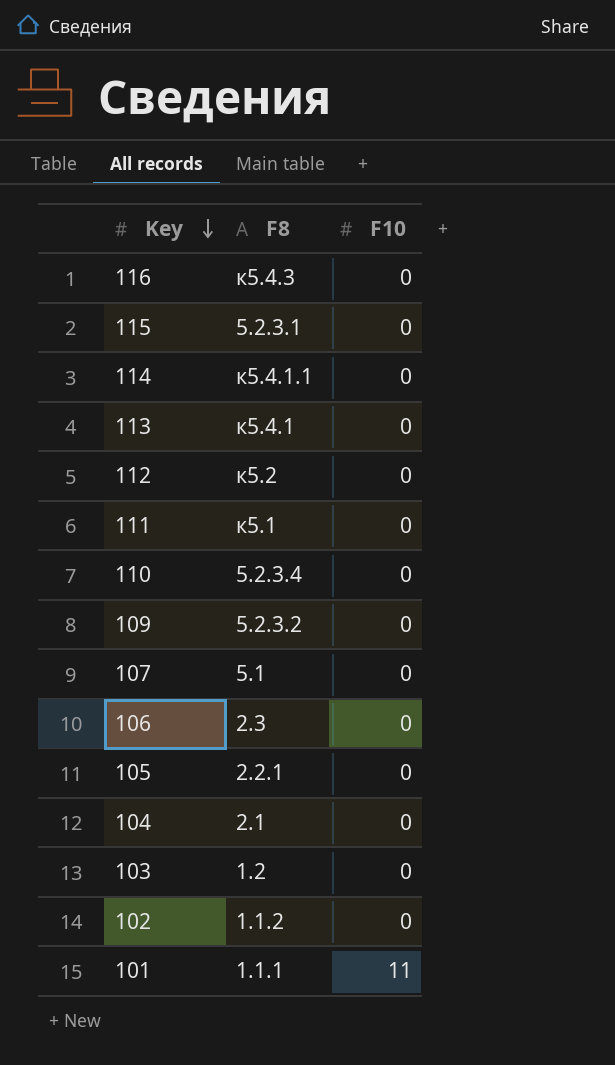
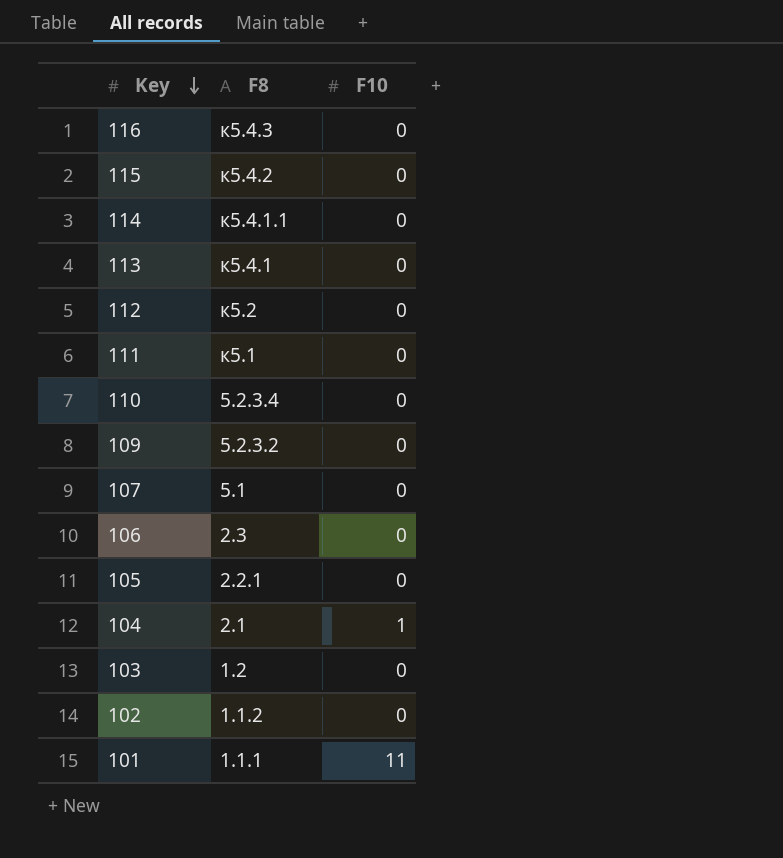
115 | F8: 5.2.3.1 -> к5.4.2
104 | F10: 0 -> 1

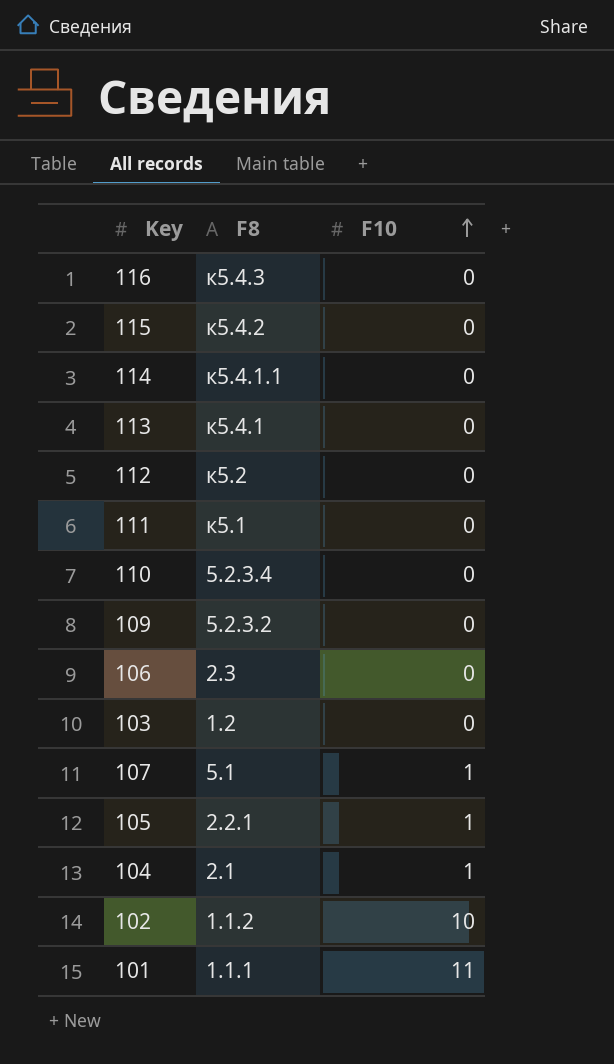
row order: Key descending -> F10 ascending
107 | F10: 0 -> 1
105 | F10: 0 -> 1
102 | F10: 0 -> 10

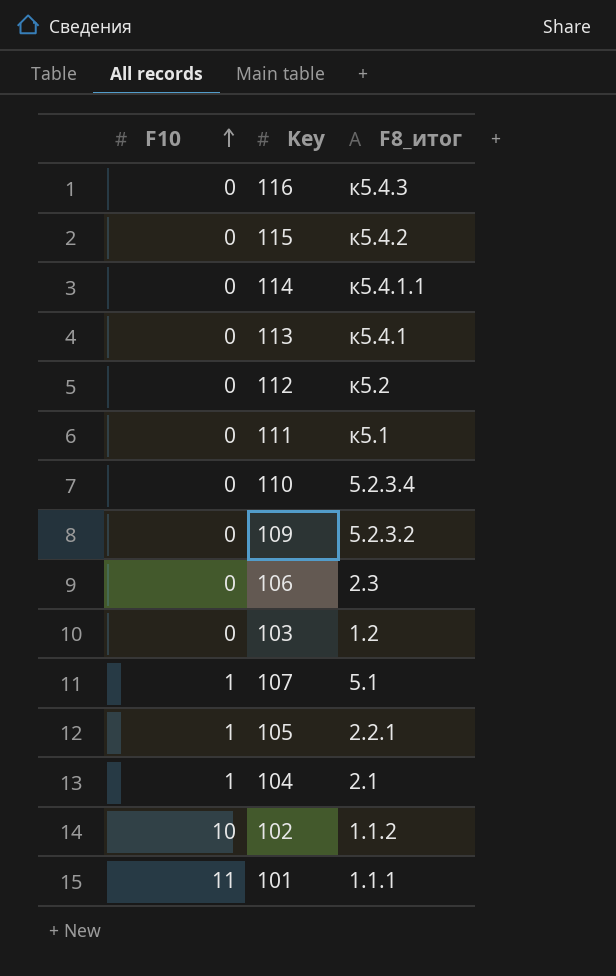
column F10 | position: 3 -> 1
column name: F8 -> F8_итог

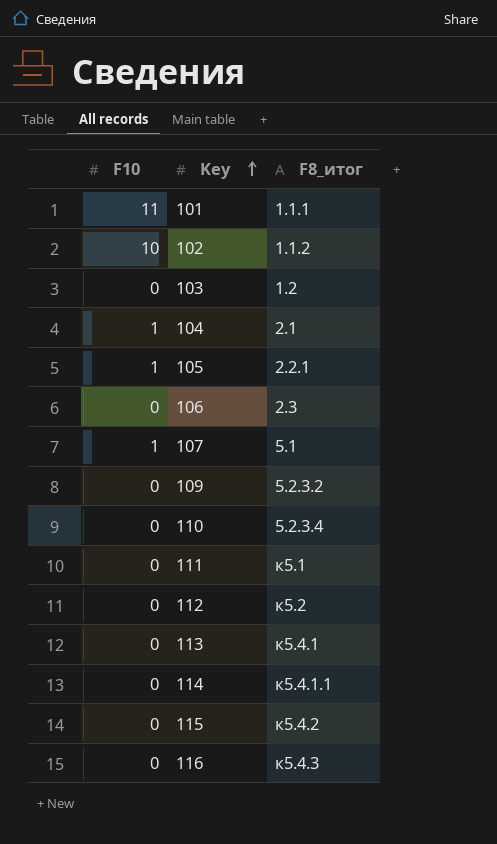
row order: F10 ascending -> Key ascending

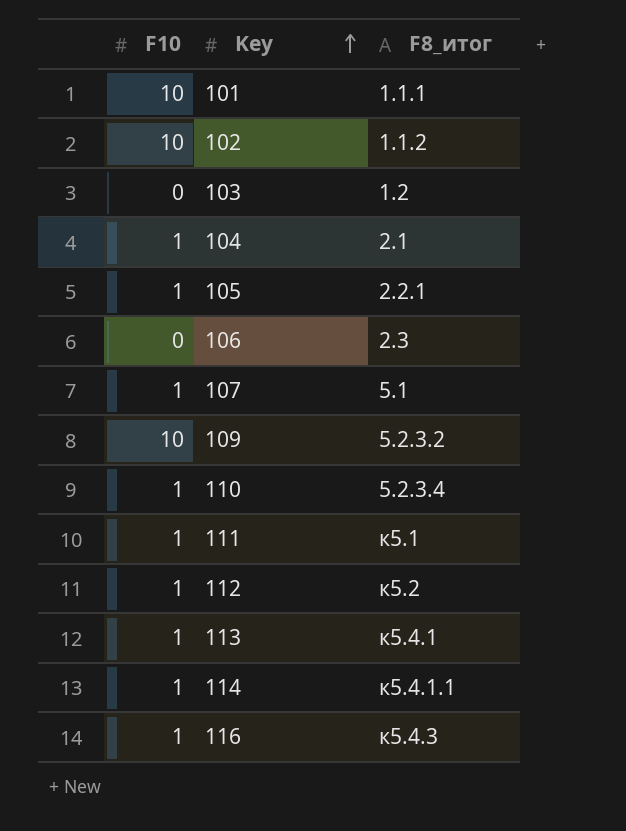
row 115: 0 | к5.4.2 -> none
101 | F10: 11 -> 10
109 | F10: 0 -> 10
110 | F10: 0 -> 1
111 | F10: 0 -> 1
112 | F10: 0 -> 1
113 | F10: 0 -> 1
114 | F10: 0 -> 1
116 | F10: 0 -> 1

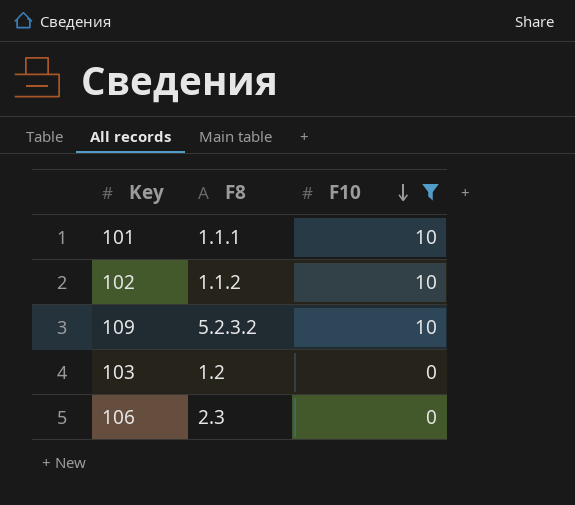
filter: none -> F10 != 1
row order: Key ascending -> F10 descending
column name: F8_итог -> F8
column F10 | position: 1 -> 3

